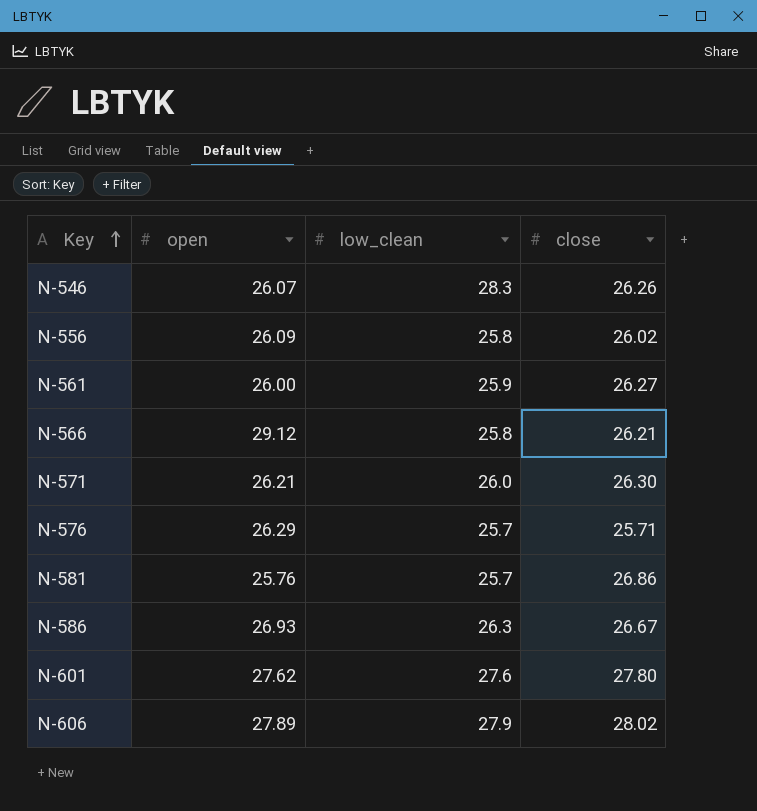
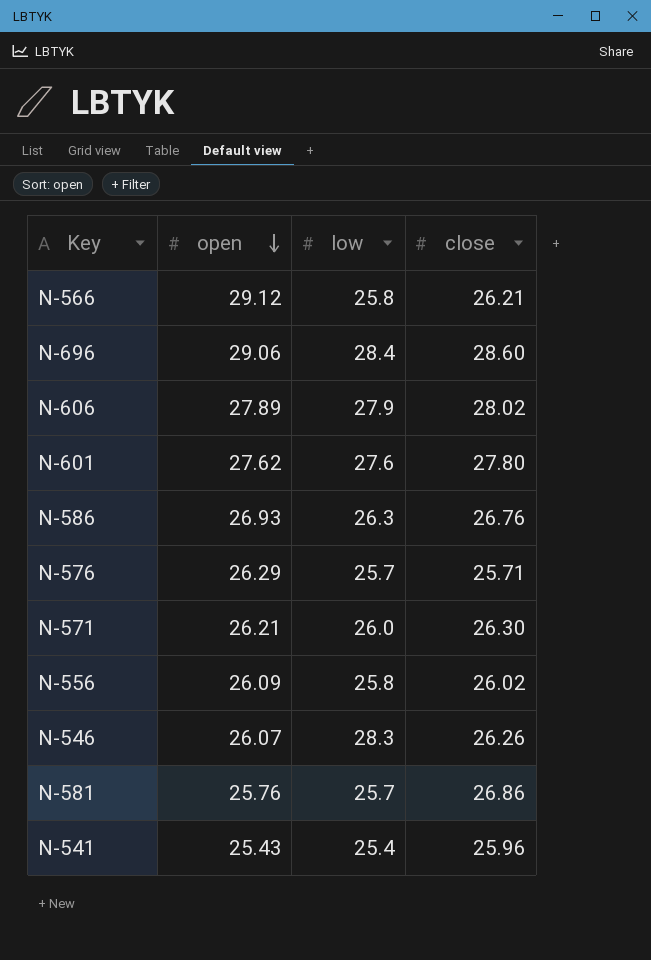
row order: Key ascending -> open descending
column name: low_clean -> low
row N-561: 26.00 | 25.9 | 26.27 -> none
row N-696: none -> 29.06 | 28.4 | 28.60
N-586 | close: 26.67 -> 26.76
row N-541: none -> 25.43 | 25.4 | 25.96

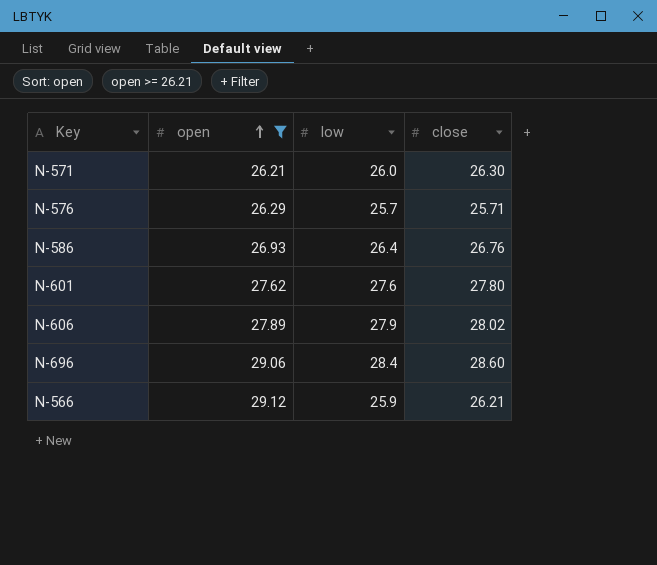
filter: none -> open >= 26.21
row order: open descending -> open ascending
N-586 | low: 26.3 -> 26.4
N-566 | low: 25.8 -> 25.9

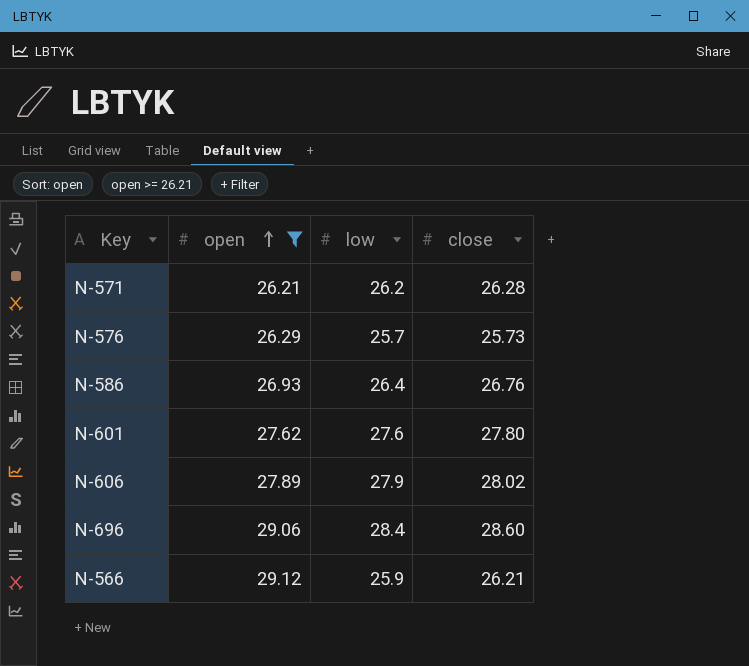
N-571 | low: 26.0 -> 26.2
N-571 | close: 26.30 -> 26.28
N-576 | close: 25.71 -> 25.73

